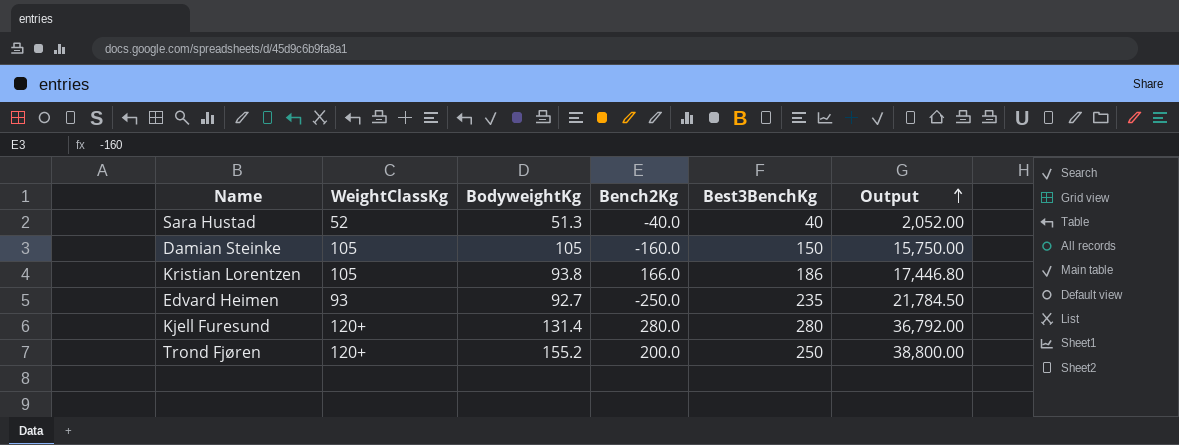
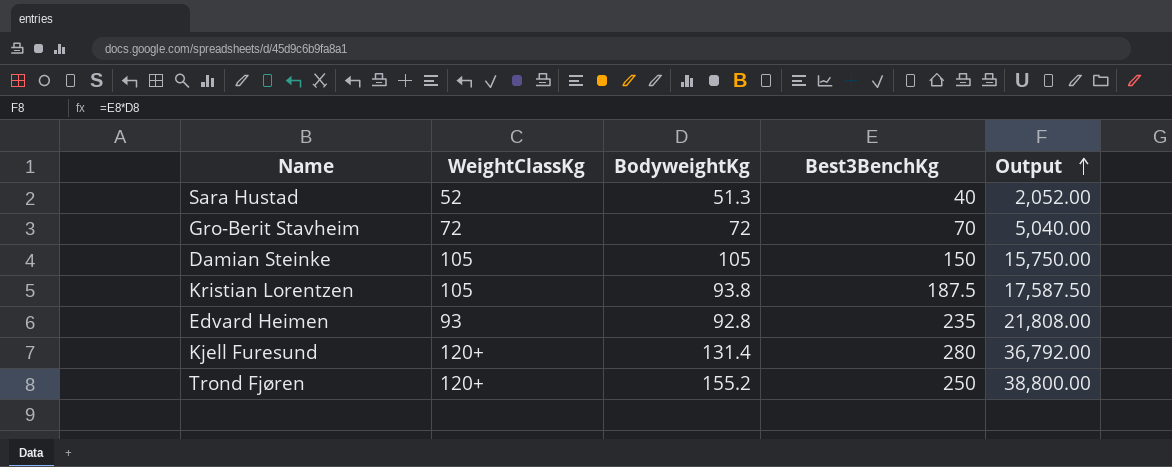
column Bench2Kg | position: 4 -> none
row Gro-Berit Stavheim: none -> 72 | 72 | 70 | 5,040.00
Kristian Lorentzen | Best3BenchKg: 186 -> 187.5
Kristian Lorentzen | Output: 17,446.80 -> 17,587.50
Edvard Heimen | BodyweightKg: 92.7 -> 92.8
Edvard Heimen | Output: 21,784.50 -> 21,808.00

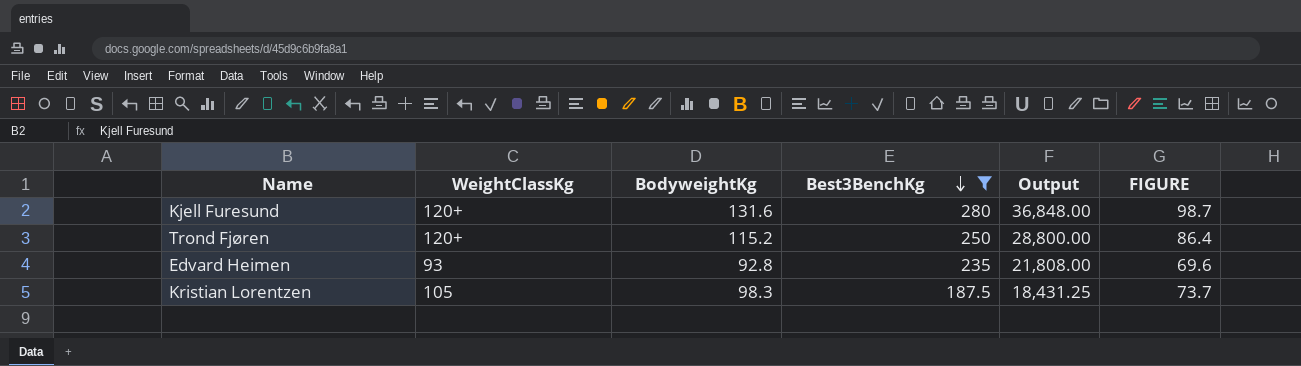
filter: none -> Best3BenchKg >= 187.5
row order: Output ascending -> Best3BenchKg descending
column FIGURE | formula: none -> [BodyweightKg] * 0.75
Kjell Furesund | BodyweightKg: 131.4 -> 131.6
Kjell Furesund | Output: 36,792.00 -> 36,848.00
Trond Fjøren | BodyweightKg: 155.2 -> 115.2
Trond Fjøren | Output: 38,800.00 -> 28,800.00
Kristian Lorentzen | BodyweightKg: 93.8 -> 98.3
Kristian Lorentzen | Output: 17,587.50 -> 18,431.25

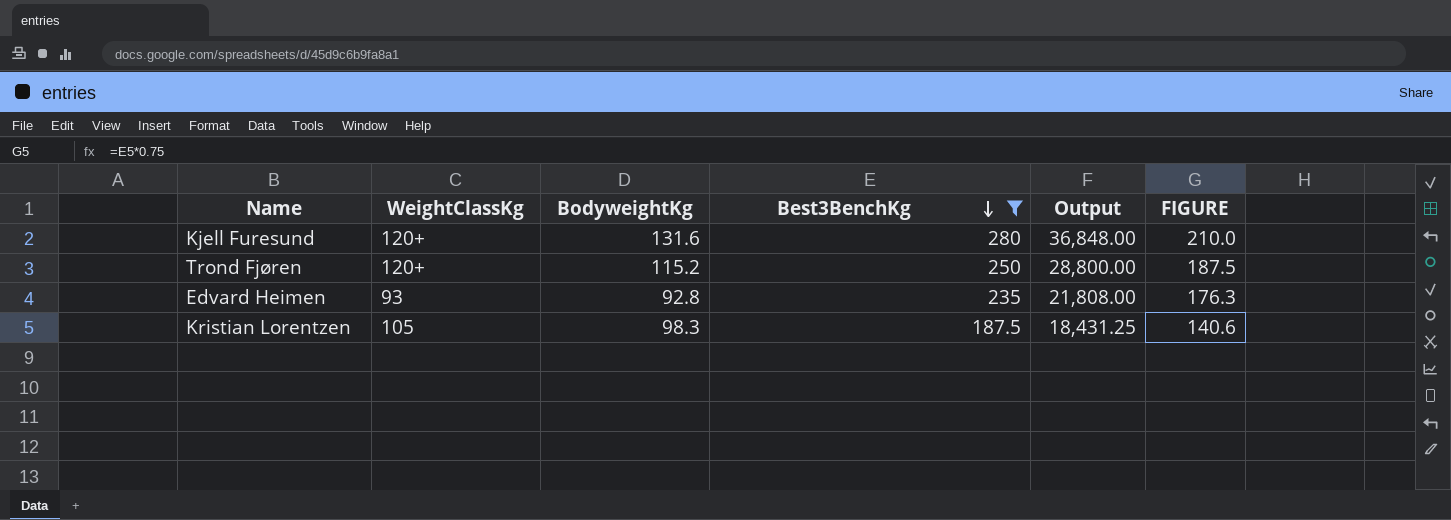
column FIGURE | formula: [BodyweightKg] * 0.75 -> [Best3BenchKg] * 0.75

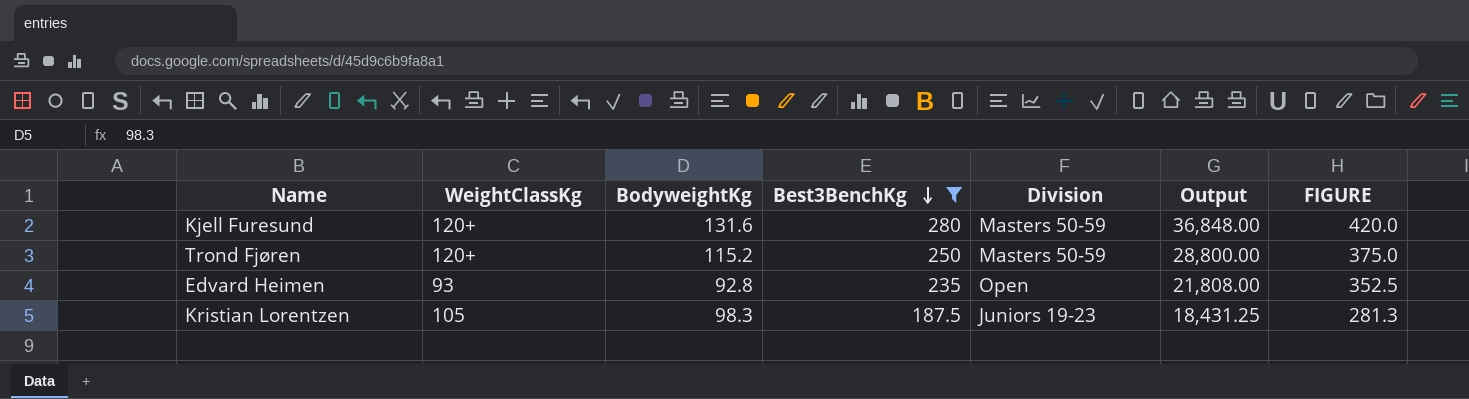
column Division | position: none -> 5
column FIGURE | formula: [Best3BenchKg] * 0.75 -> [Best3BenchKg] * 1.5

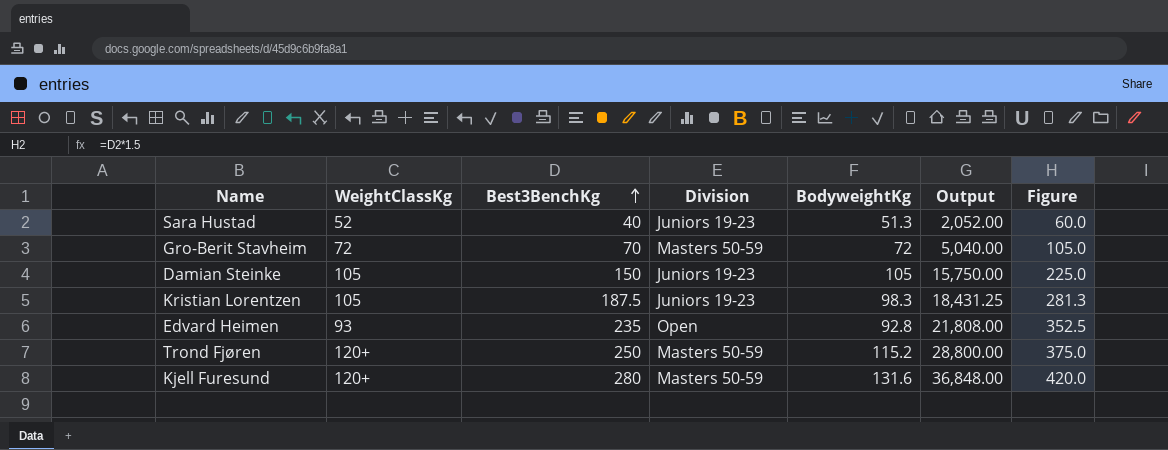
filter: Best3BenchKg >= 187.5 -> none
row order: Best3BenchKg descending -> Best3BenchKg ascending
column BodyweightKg | position: 3 -> 5
column name: FIGURE -> Figure

